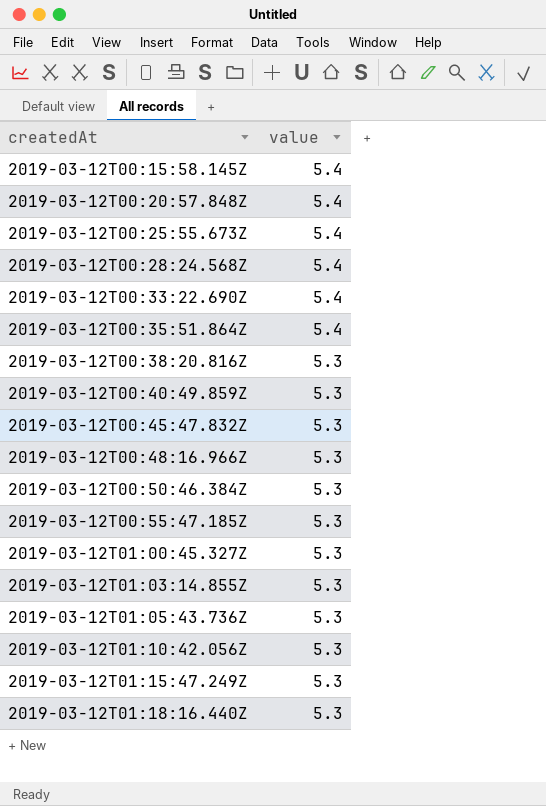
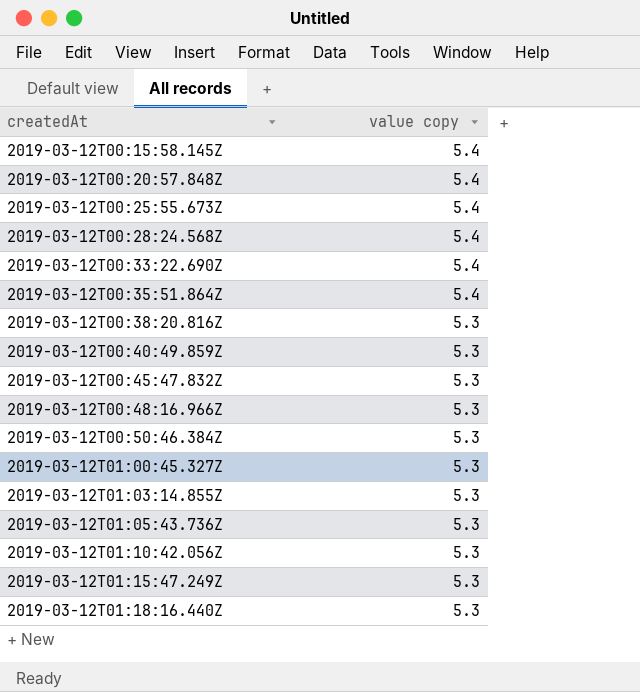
column name: value -> value copy
row 2019-03-12T00:55:47.185Z: 5.3 -> none

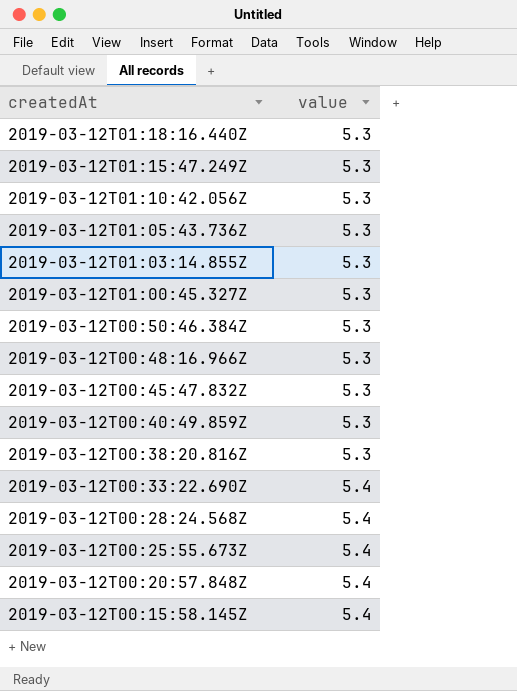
row order: createdAt ascending -> createdAt descending
column name: value copy -> value
row 2019-03-12T00:35:51.864Z: 5.4 -> none

